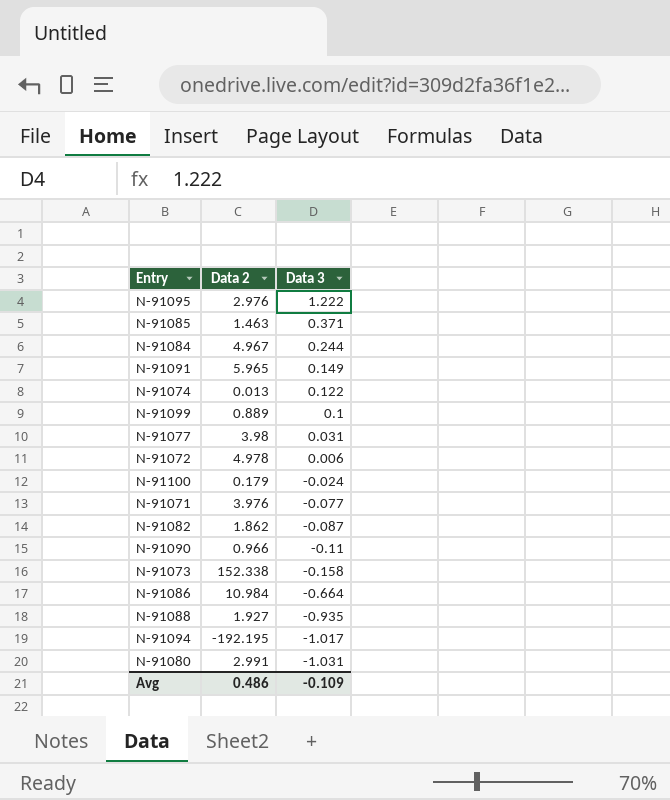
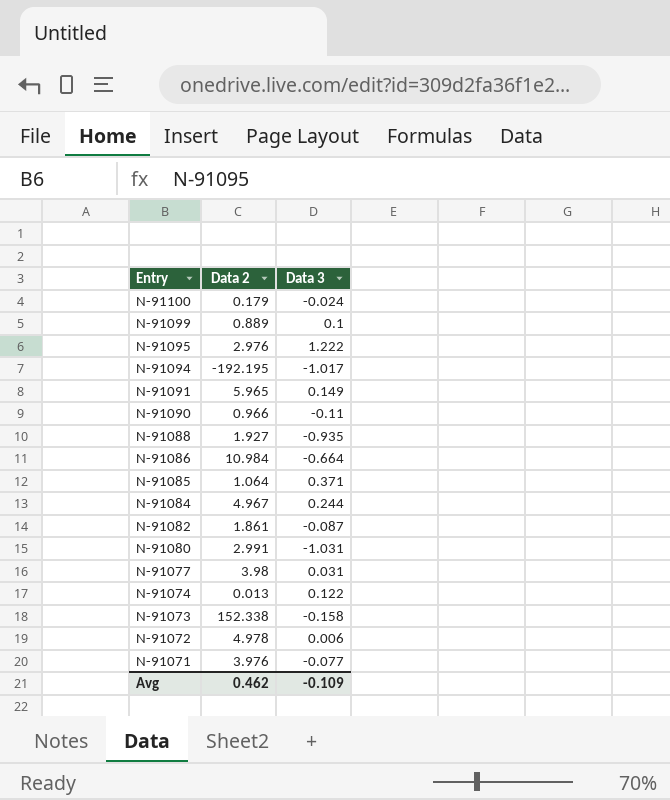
row order: Data 3 descending -> Entry descending
N-91085 | Data 2: 1.463 -> 1.064
N-91082 | Data 2: 1.862 -> 1.861
Avg | Data 2: 0.486 -> 0.462

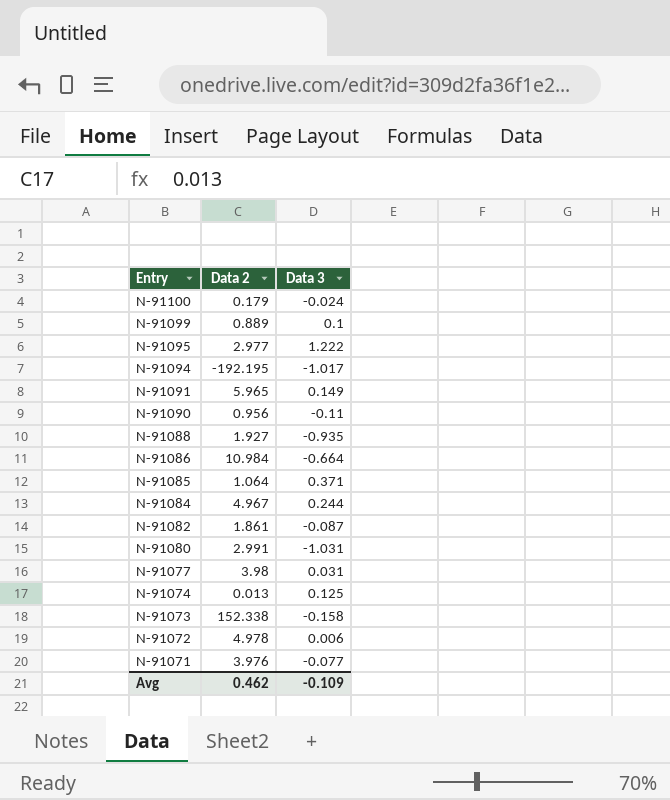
N-91095 | Data 2: 2.976 -> 2.977
N-91090 | Data 2: 0.966 -> 0.956
N-91074 | Data 3: 0.122 -> 0.125

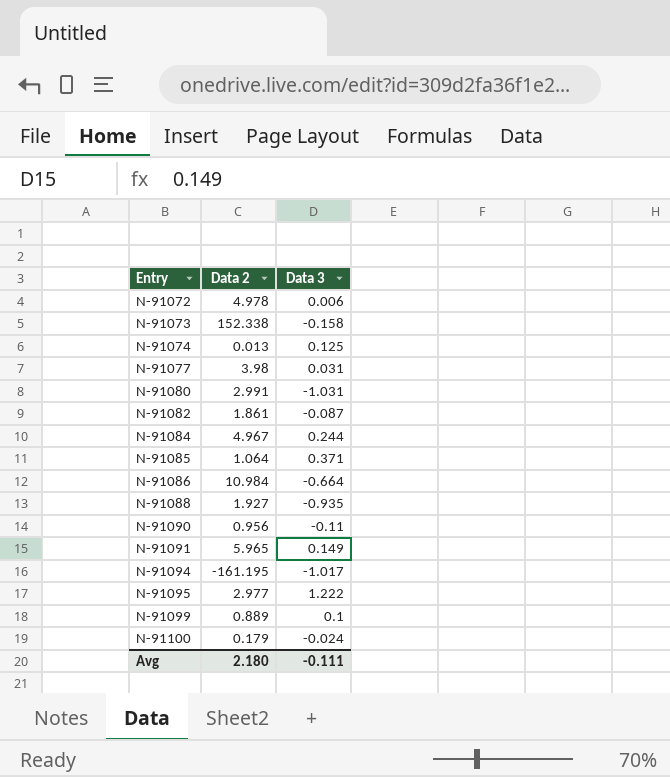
row order: Entry descending -> Entry ascending
row N-91071: 3.976 | -0.077 -> none
N-91094 | Data 2: -192.195 -> -161.195
Avg | Data 2: 0.462 -> 2.180
Avg | Data 3: -0.109 -> -0.111

